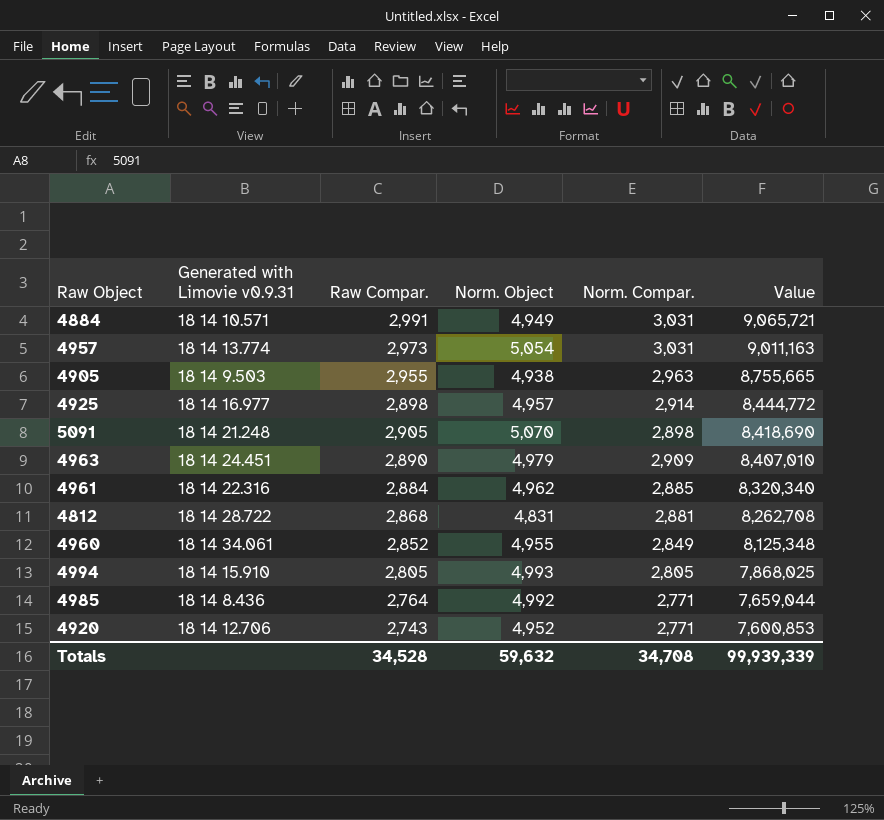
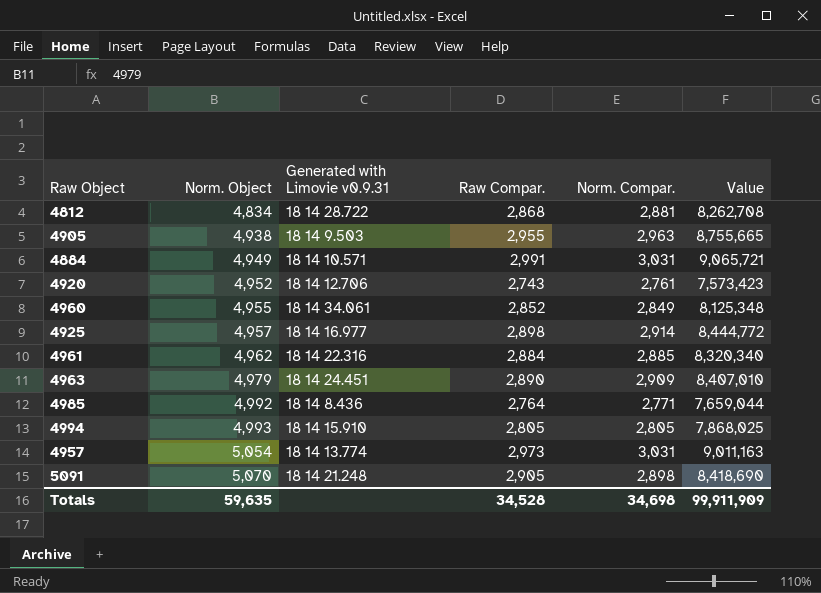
row order: Value descending -> Norm. Object ascending
column Norm. Object | position: 4 -> 2
4812 | Norm. Object: 4,831 -> 4,834
4920 | Norm. Compar.: 2,771 -> 2,761
4920 | Value: 7,600,853 -> 7,573,423
Totals | Norm. Object: 59,632 -> 59,635
Totals | Norm. Compar.: 34,708 -> 34,698
Totals | Value: 99,939,339 -> 99,911,909

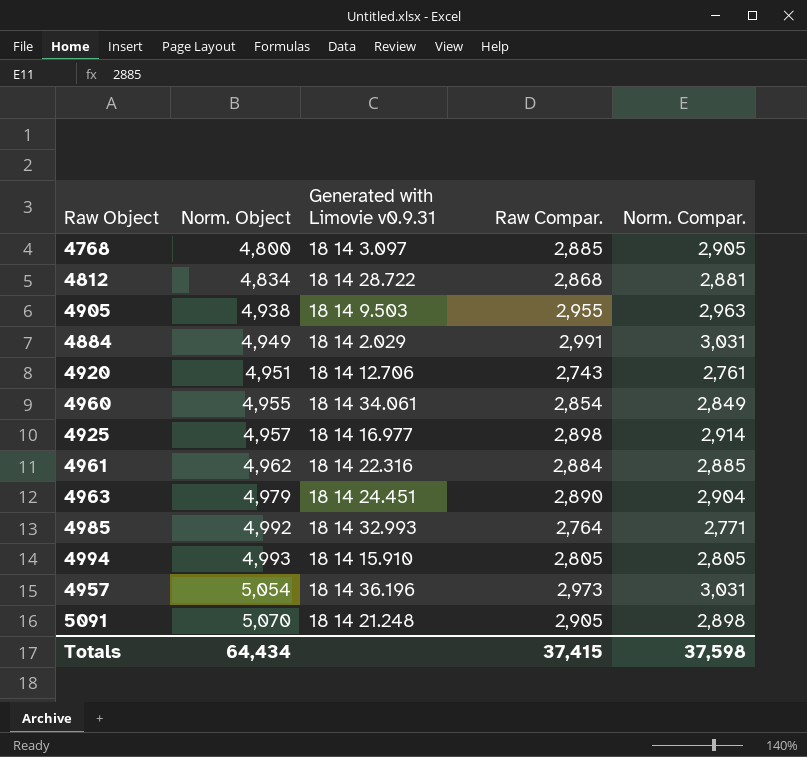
column Value | formula: [Raw Compar.] * [Norm. Compar.] -> none
row 4768: none -> 4,800 | 18 14 3.097 | 2,885 | 2,905
4884 | Generated with Limovie v0.9.31: 18 14 10.571 -> 18 14 2.029
4920 | Norm. Object: 4,952 -> 4,951
4960 | Raw Compar.: 2,852 -> 2,854
4963 | Norm. Compar.: 2,909 -> 2,904
4985 | Generated with Limovie v0.9.31: 18 14 8.436 -> 18 14 32.993
4957 | Generated with Limovie v0.9.31: 18 14 13.774 -> 18 14 36.196
Totals | Norm. Object: 59,635 -> 64,434
Totals | Raw Compar.: 34,528 -> 37,415
Totals | Norm. Compar.: 34,698 -> 37,598

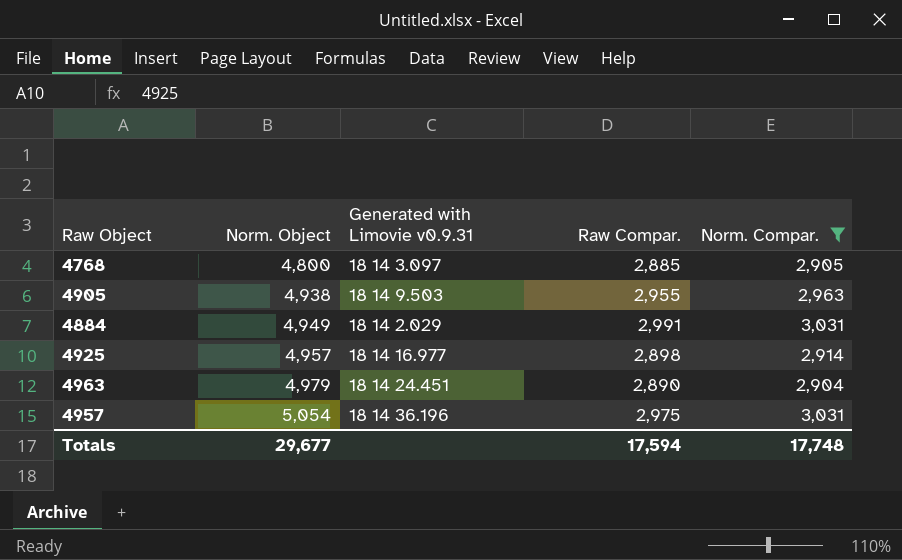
filter: none -> Norm. Compar. >= 2,904
4957 | Raw Compar.: 2,973 -> 2,975
Totals | Norm. Object: 64,434 -> 29,677
Totals | Raw Compar.: 37,415 -> 17,594
Totals | Norm. Compar.: 37,598 -> 17,748

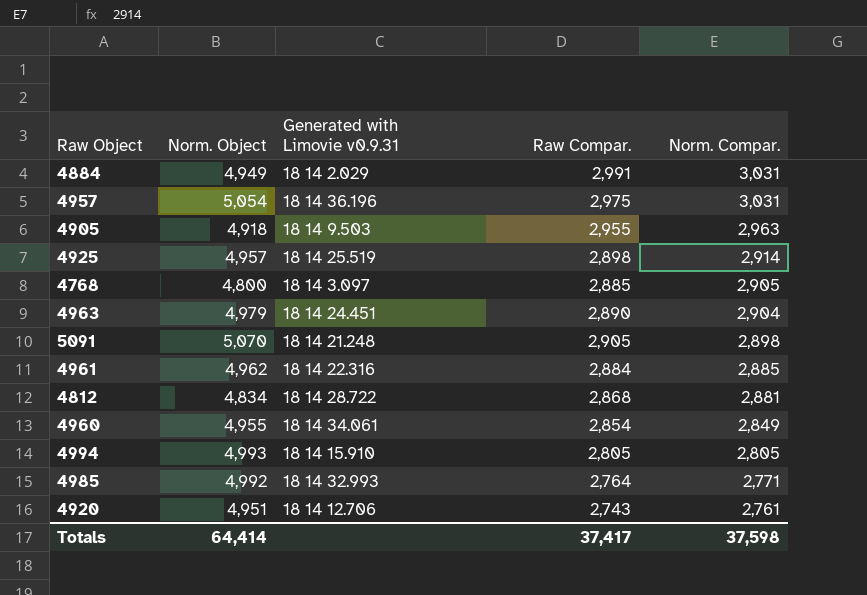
filter: Norm. Compar. >= 2,904 -> none
row order: Norm. Object ascending -> Norm. Compar. descending
4905 | Norm. Object: 4,938 -> 4,918
4925 | Generated with Limovie v0.9.31: 18 14 16.977 -> 18 14 25.519
Totals | Norm. Object: 29,677 -> 64,414
Totals | Raw Compar.: 17,594 -> 37,417
Totals | Norm. Compar.: 17,748 -> 37,598

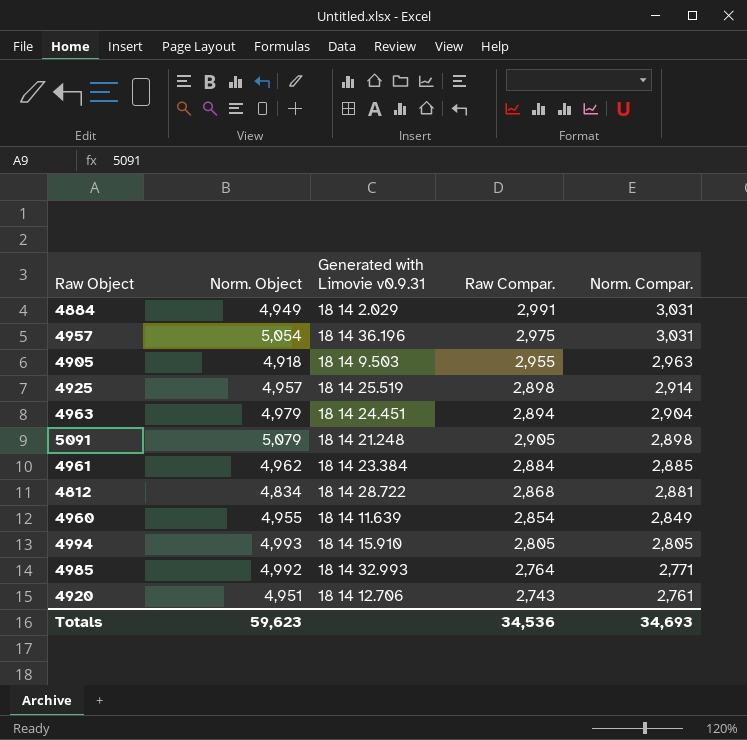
row 4768: 4,800 | 18 14 3.097 | 2,885 | 2,905 -> none
4963 | Raw Compar.: 2,890 -> 2,894
5091 | Norm. Object: 5,070 -> 5,079
4961 | Generated with Limovie v0.9.31: 18 14 22.316 -> 18 14 23.384
4960 | Generated with Limovie v0.9.31: 18 14 34.061 -> 18 14 11.639
Totals | Norm. Object: 64,414 -> 59,623
Totals | Raw Compar.: 37,417 -> 34,536
Totals | Norm. Compar.: 37,598 -> 34,693

